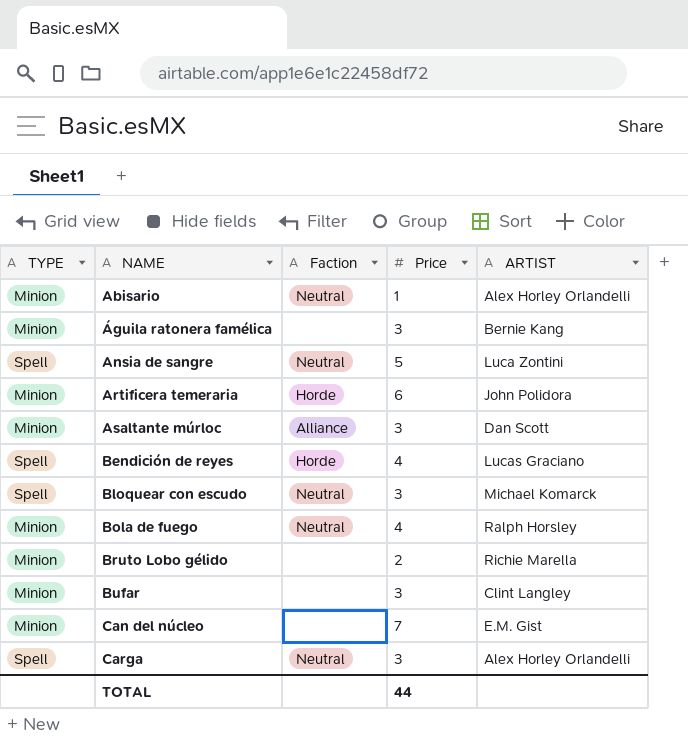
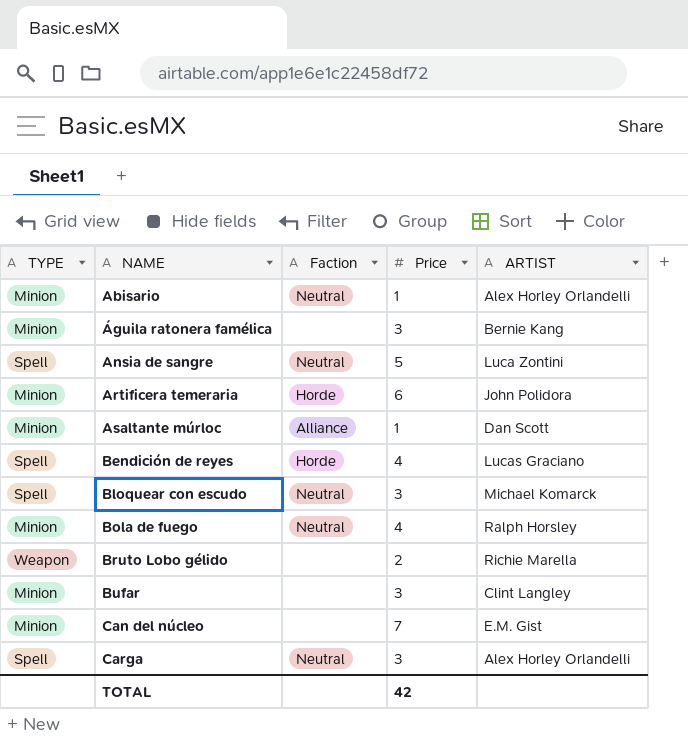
Asaltante múrloc | Price: 3 -> 1
Bruto Lobo gélido | TYPE: Minion -> Weapon
TOTAL | Price: 44 -> 42

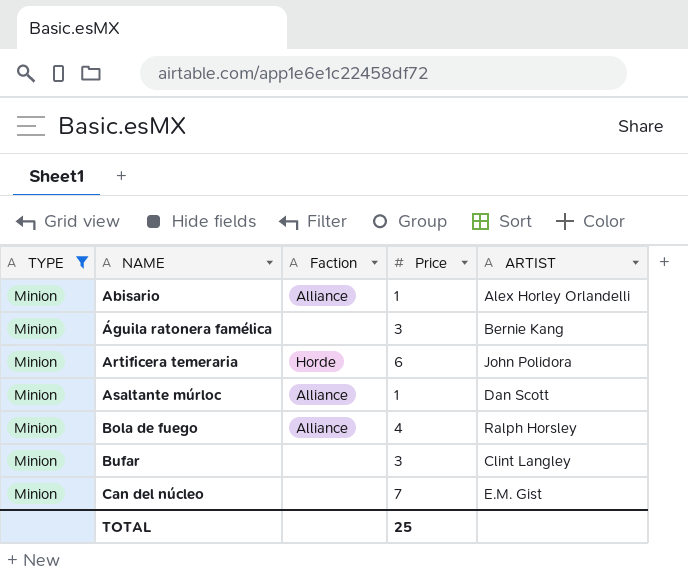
filter: none -> TYPE = Minion
Abisario | Faction: Neutral -> Alliance
Bola de fuego | Faction: Neutral -> Alliance
TOTAL | Price: 42 -> 25

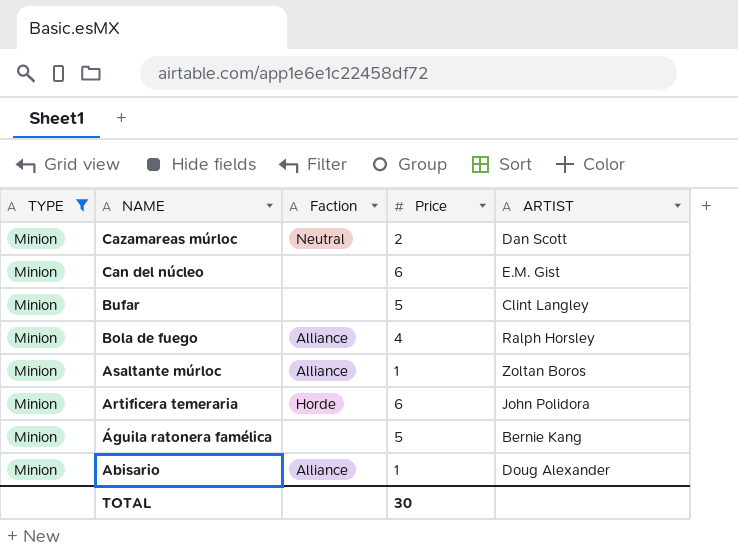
row order: NAME ascending -> NAME descending
row Cazamareas múrloc: none -> Minion | Neutral | 2 | Dan Scott
Can del núcleo | Price: 7 -> 6
Bufar | Price: 3 -> 5
Asaltante múrloc | ARTIST: Dan Scott -> Zoltan Boros
Águila ratonera famélica | Price: 3 -> 5
Abisario | ARTIST: Alex Horley Orlandelli -> Doug Alexander
TOTAL | Price: 25 -> 30

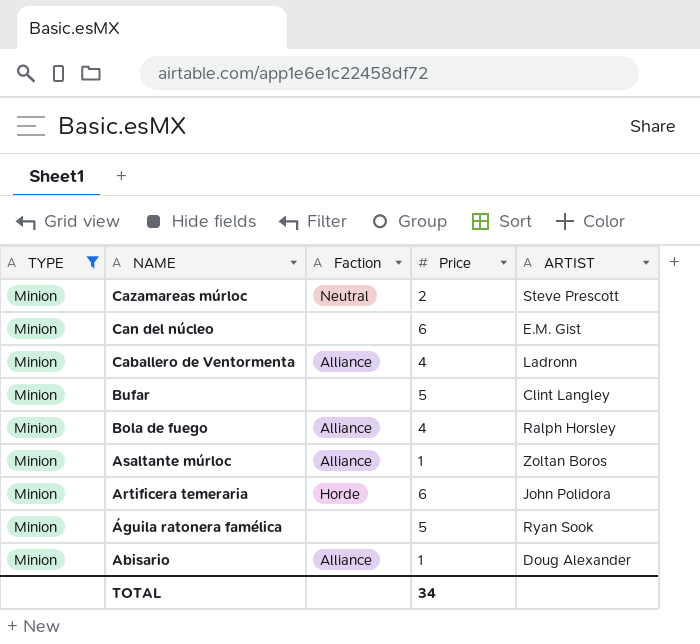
Cazamareas múrloc | ARTIST: Dan Scott -> Steve Prescott
row Caballero de Ventormenta: none -> Minion | Alliance | 4 | Ladronn
Águila ratonera famélica | ARTIST: Bernie Kang -> Ryan Sook
TOTAL | Price: 30 -> 34

